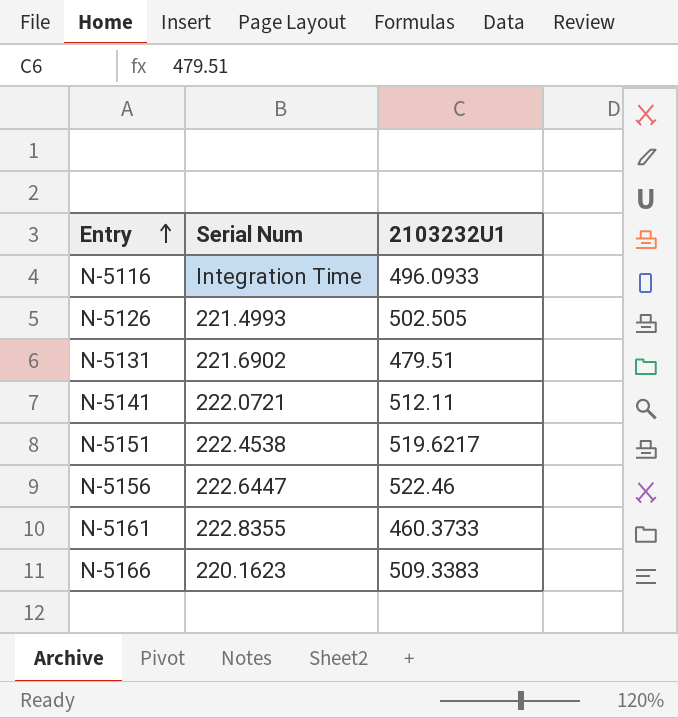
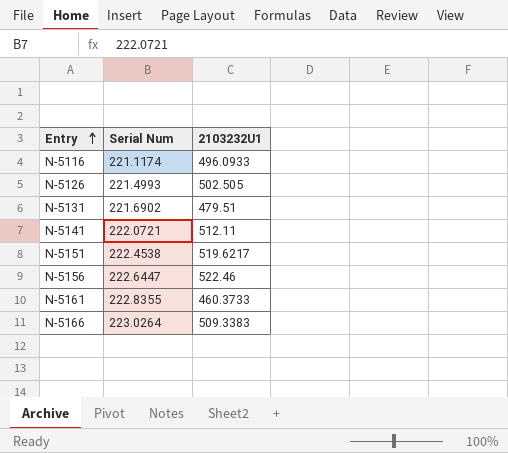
N-5116 | Serial Num: Integration Time -> 221.1174
N-5166 | Serial Num: 220.1623 -> 223.0264

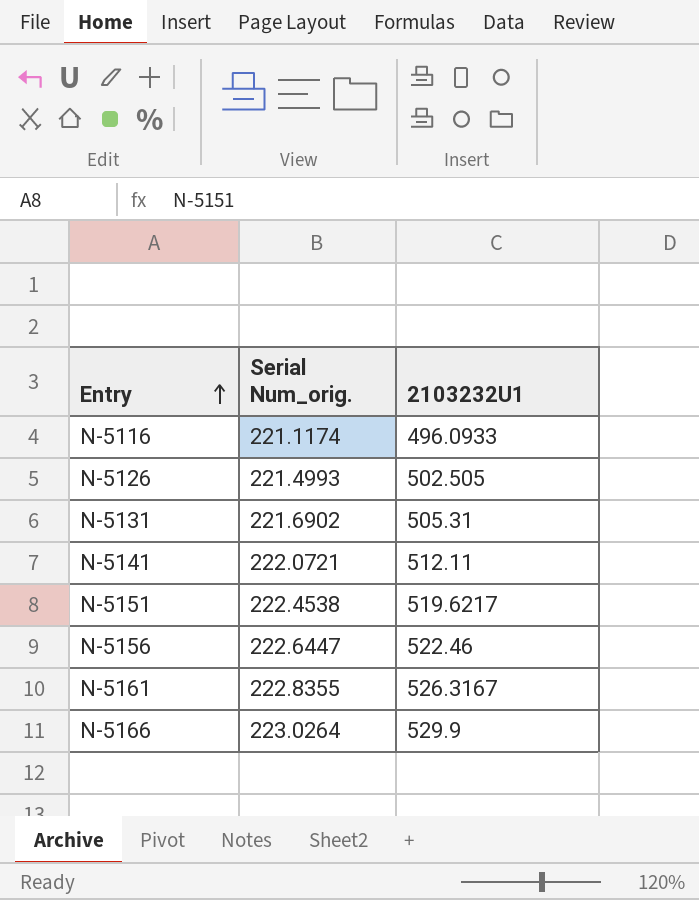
column name: Serial Num -> Serial Num_orig.
N-5131 | 2103232U1: 479.51 -> 505.31
N-5161 | 2103232U1: 460.3733 -> 526.3167
N-5166 | 2103232U1: 509.3383 -> 529.9

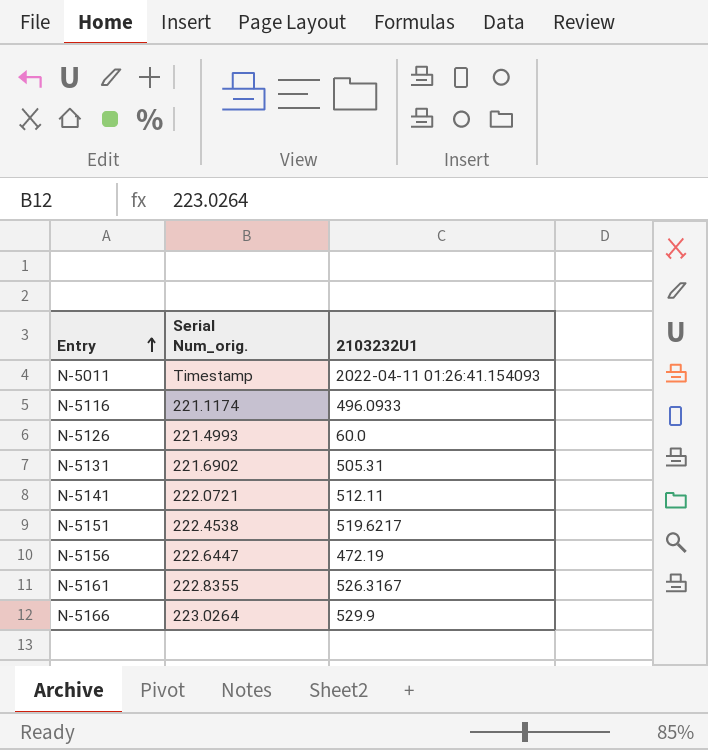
row N-5011: none -> Timestamp | 2022-04-11 01:26:41.154093
N-5126 | 2103232U1: 502.505 -> 60.0
N-5156 | 2103232U1: 522.46 -> 472.19

